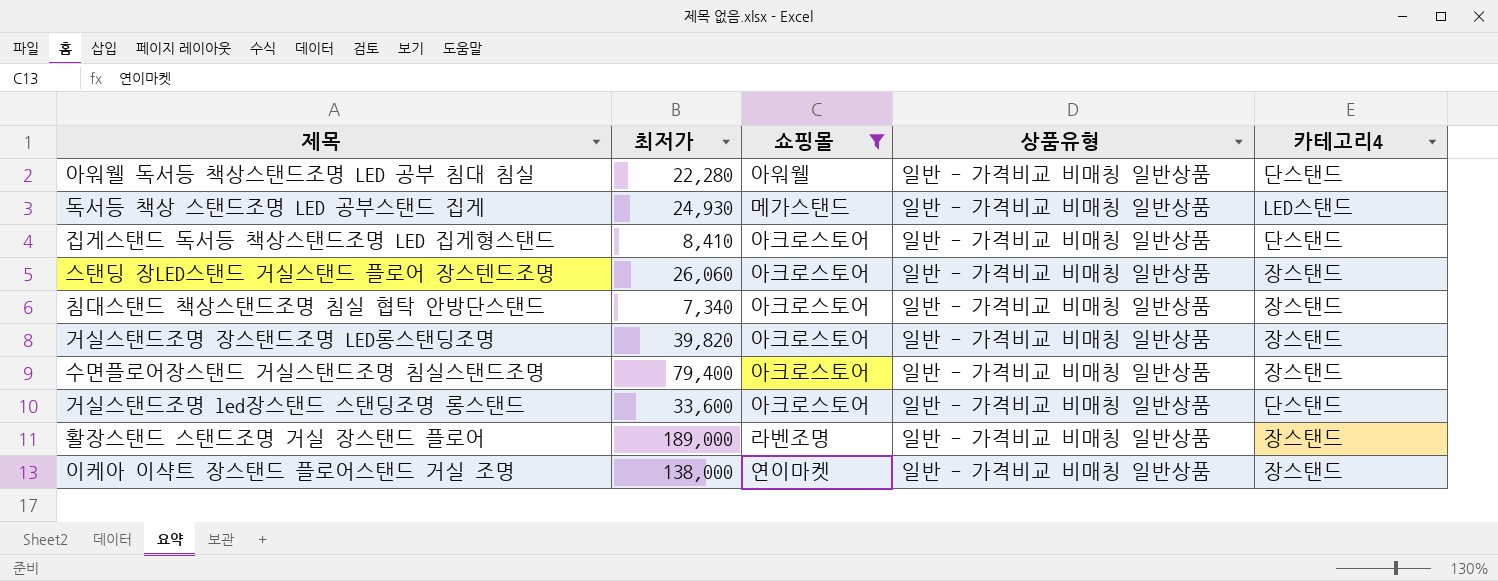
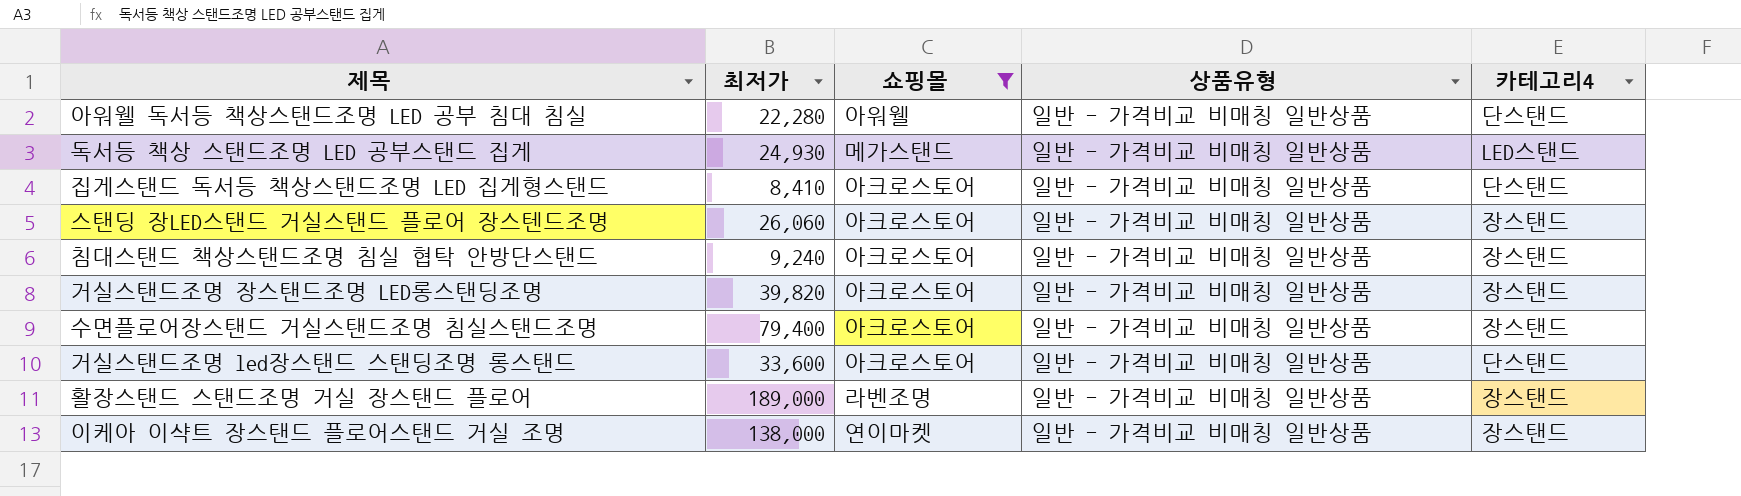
침대스탠드 책상스탠드조명 침실 협탁 안방단스탠드 | 최저가: 7,340 -> 9,240

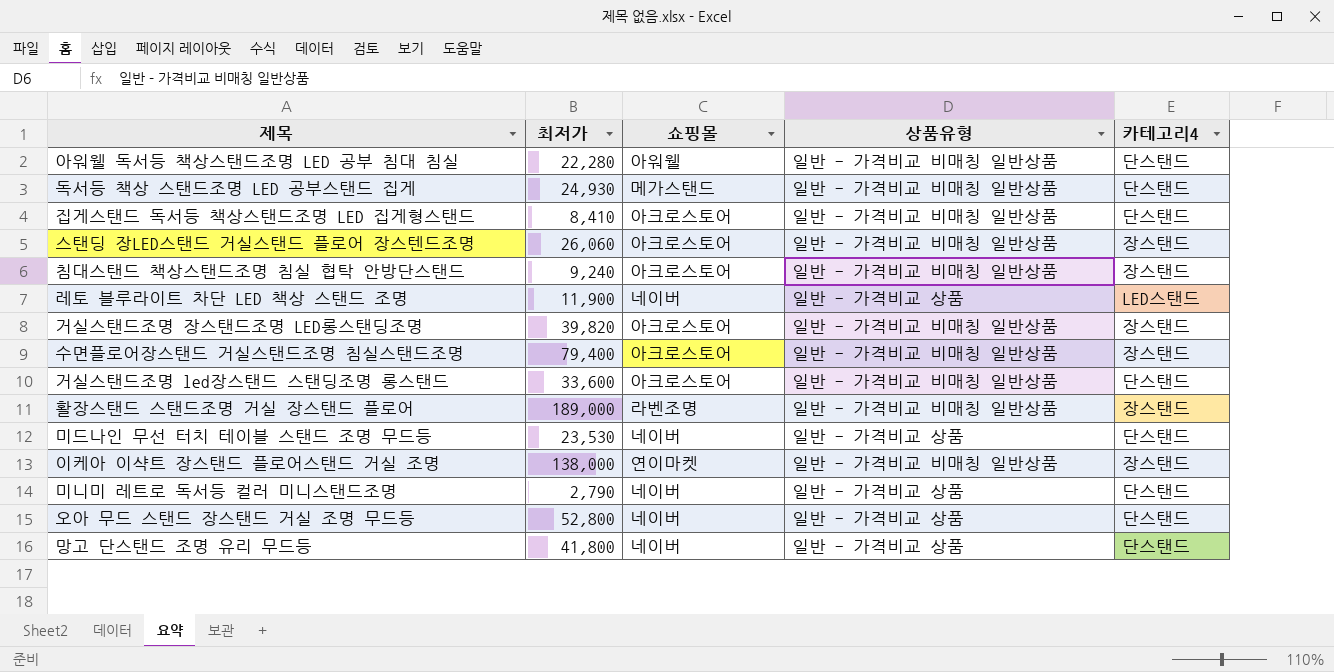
filter: 쇼핑몰 != 네이버 -> none
독서등 책상 스탠드조명 LED 공부스탠드 집게 | 카테고리4: LED스탠드 -> 단스탠드

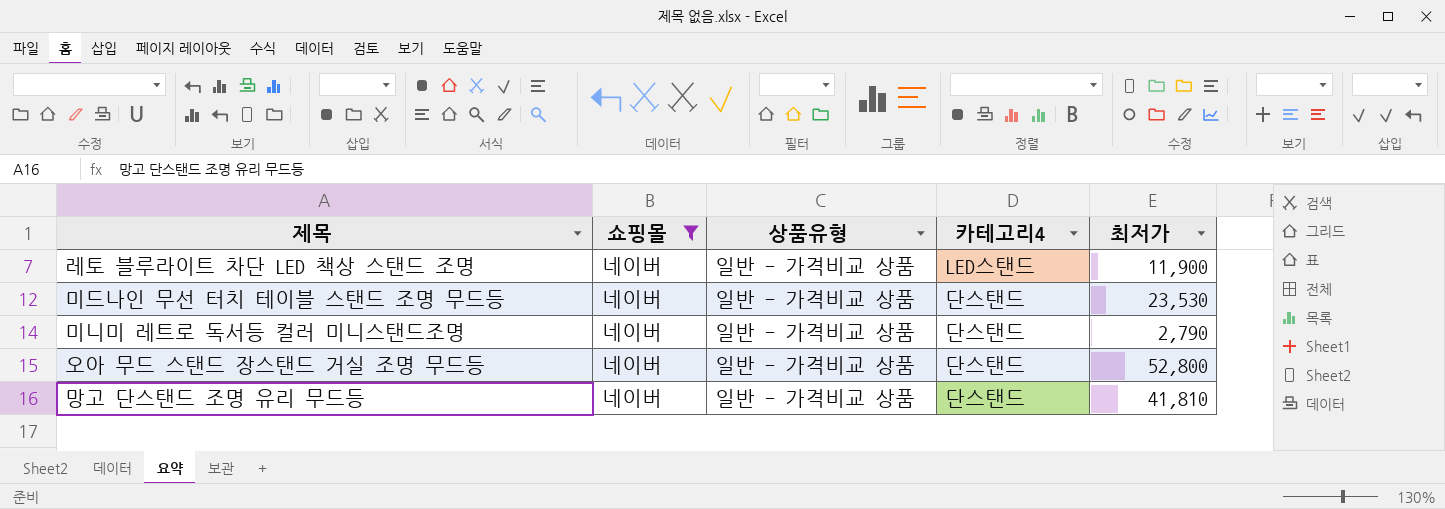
filter: none -> 쇼핑몰 = 네이버
column 최저가 | position: 2 -> 5
망고 단스탠드 조명 유리 무드등 | 최저가: 41,800 -> 41,810

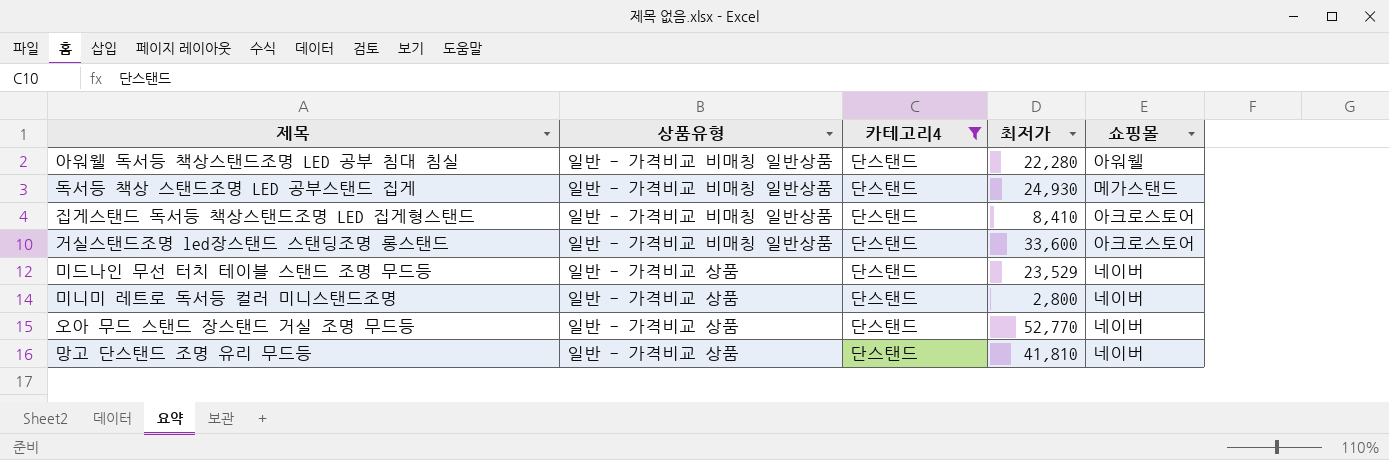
filter: 쇼핑몰 = 네이버 -> 카테고리4 = 단스탠드
column 쇼핑몰 | position: 2 -> 5
미드나인 무선 터치 테이블 스탠드 조명 무드등 | 최저가: 23,530 -> 23,529
미니미 레트로 독서등 컬러 미니스탠드조명 | 최저가: 2,790 -> 2,800
오아 무드 스탠드 장스탠드 거실 조명 무드등 | 최저가: 52,800 -> 52,770

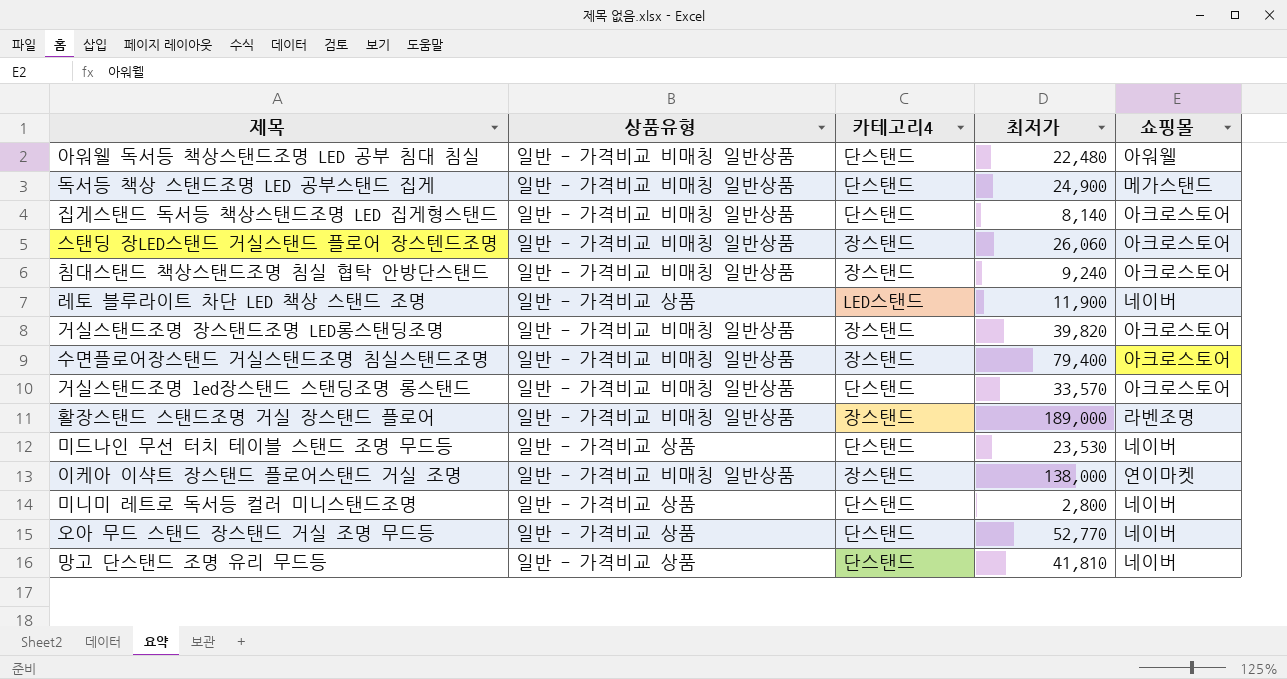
filter: 카테고리4 = 단스탠드 -> none
아워웰 독서등 책상스탠드조명 LED 공부 침대 침실 | 최저가: 22,280 -> 22,480
독서등 책상 스탠드조명 LED 공부스탠드 집게 | 최저가: 24,930 -> 24,900
집게스탠드 독서등 책상스탠드조명 LED 집게형스탠드 | 최저가: 8,410 -> 8,140
거실스탠드조명 led장스탠드 스탠딩조명 롱스탠드 | 최저가: 33,600 -> 33,570
미드나인 무선 터치 테이블 스탠드 조명 무드등 | 최저가: 23,529 -> 23,530

